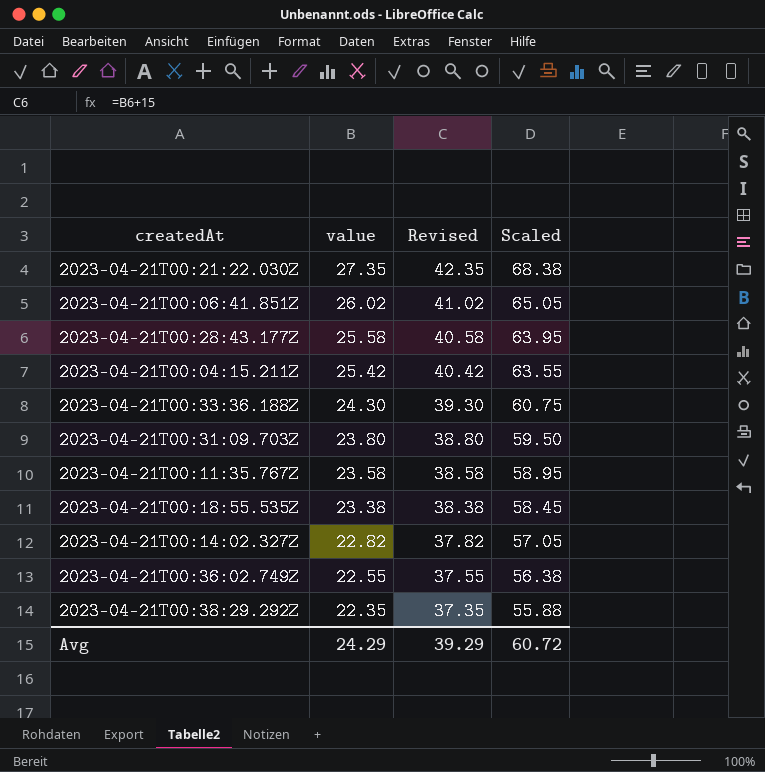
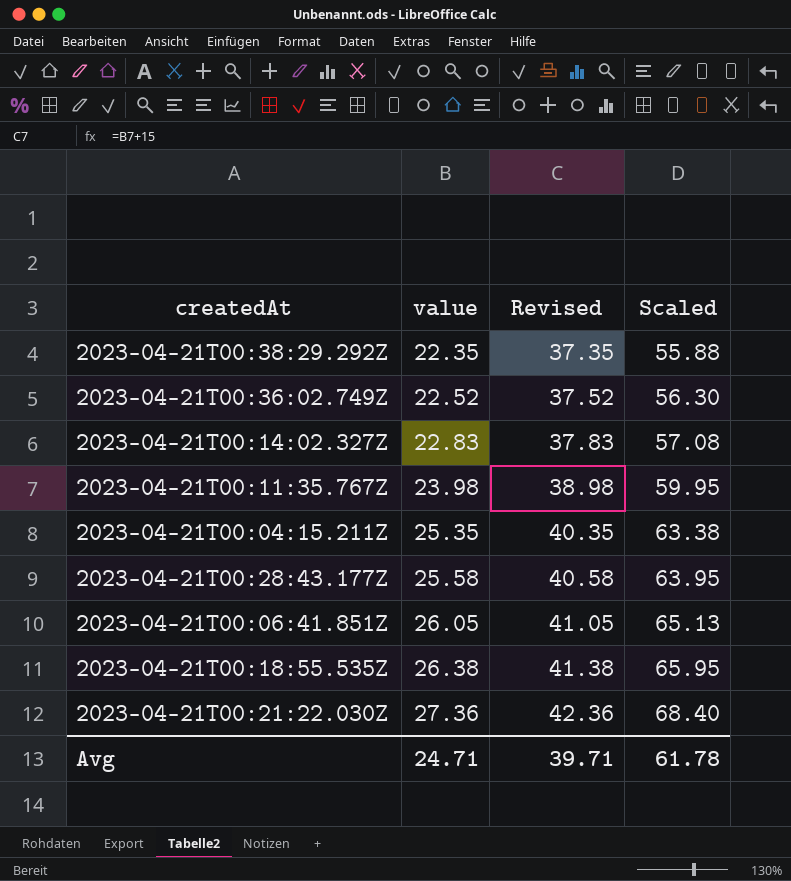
row order: value descending -> value ascending
row 2023-04-21T00:33:36.188Z: 24.30 | 39.30 | 60.75 -> none
row 2023-04-21T00:31:09.703Z: 23.80 | 38.80 | 59.50 -> none
2023-04-21T00:36:02.749Z | value: 22.55 -> 22.52
2023-04-21T00:36:02.749Z | Revised: 37.55 -> 37.52
2023-04-21T00:36:02.749Z | Scaled: 56.38 -> 56.30
2023-04-21T00:14:02.327Z | value: 22.82 -> 22.83
2023-04-21T00:14:02.327Z | Revised: 37.82 -> 37.83
2023-04-21T00:14:02.327Z | Scaled: 57.05 -> 57.08
2023-04-21T00:11:35.767Z | value: 23.58 -> 23.98
2023-04-21T00:11:35.767Z | Revised: 38.58 -> 38.98
2023-04-21T00:11:35.767Z | Scaled: 58.95 -> 59.95
2023-04-21T00:04:15.211Z | value: 25.42 -> 25.35
2023-04-21T00:04:15.211Z | Revised: 40.42 -> 40.35
2023-04-21T00:04:15.211Z | Scaled: 63.55 -> 63.38
2023-04-21T00:06:41.851Z | value: 26.02 -> 26.05
2023-04-21T00:06:41.851Z | Revised: 41.02 -> 41.05
2023-04-21T00:06:41.851Z | Scaled: 65.05 -> 65.13
2023-04-21T00:18:55.535Z | value: 23.38 -> 26.38
2023-04-21T00:18:55.535Z | Revised: 38.38 -> 41.38
2023-04-21T00:18:55.535Z | Scaled: 58.45 -> 65.95
2023-04-21T00:21:22.030Z | value: 27.35 -> 27.36
2023-04-21T00:21:22.030Z | Revised: 42.35 -> 42.36
2023-04-21T00:21:22.030Z | Scaled: 68.38 -> 68.40
Avg | value: 24.29 -> 24.71
Avg | Revised: 39.29 -> 39.71
Avg | Scaled: 60.72 -> 61.78

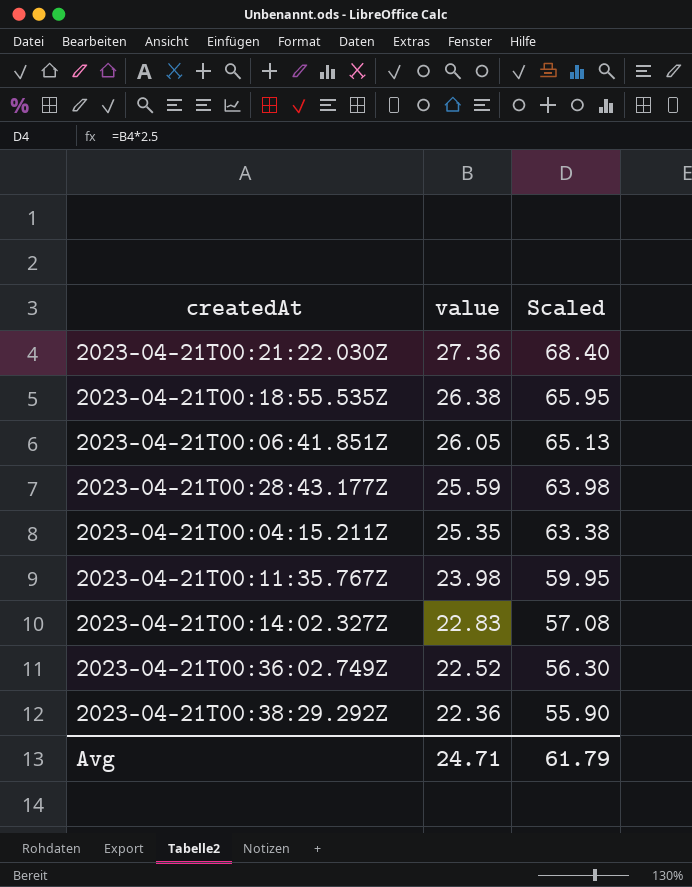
row order: value ascending -> value descending
column Revised | formula: [value] + 15 -> none
2023-04-21T00:28:43.177Z | value: 25.58 -> 25.59
2023-04-21T00:28:43.177Z | Scaled: 63.95 -> 63.98
2023-04-21T00:38:29.292Z | value: 22.35 -> 22.36
2023-04-21T00:38:29.292Z | Scaled: 55.88 -> 55.90
Avg | Scaled: 61.78 -> 61.79

